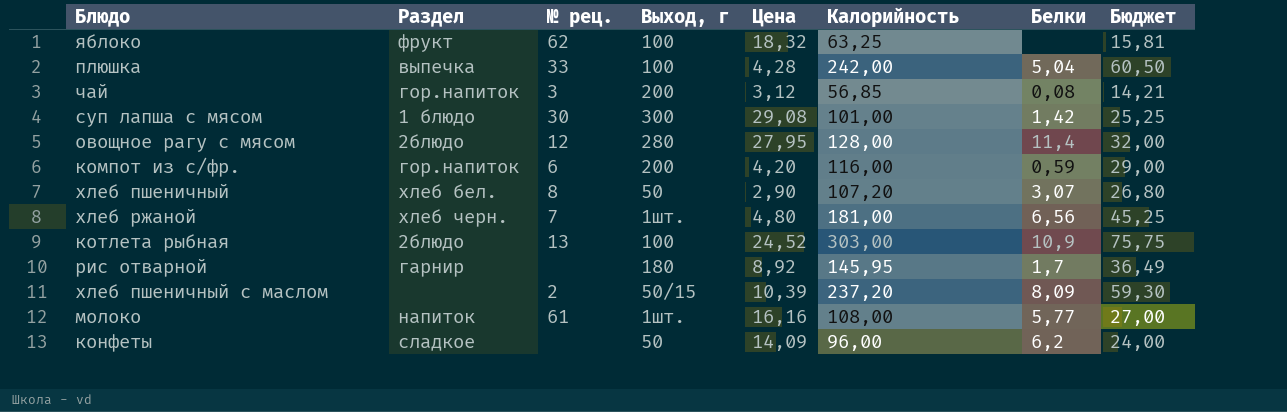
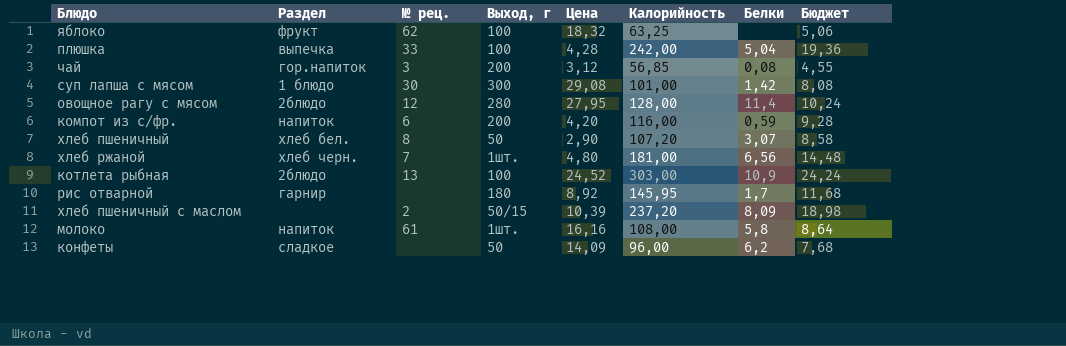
column Бюджет | formula: [Калорийность] * 0,25 -> [Калорийность] * 0,08
компот из с/фр. | Раздел: гор.напиток -> напиток
молоко | Белки: 5,77 -> 5,8

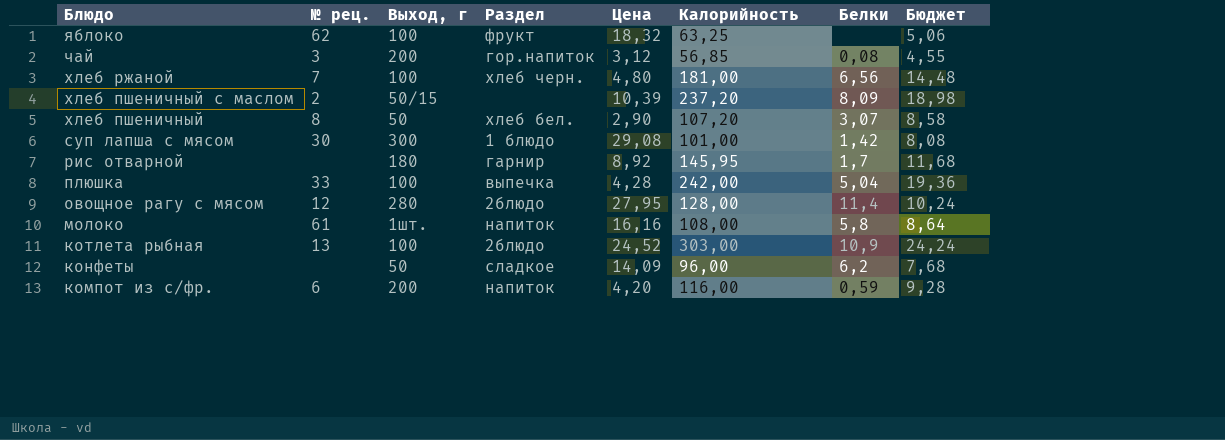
row order: none -> Блюдо descending
column Раздел | position: 2 -> 4
хлеб ржаной | Выход, г: 1шт. -> 100

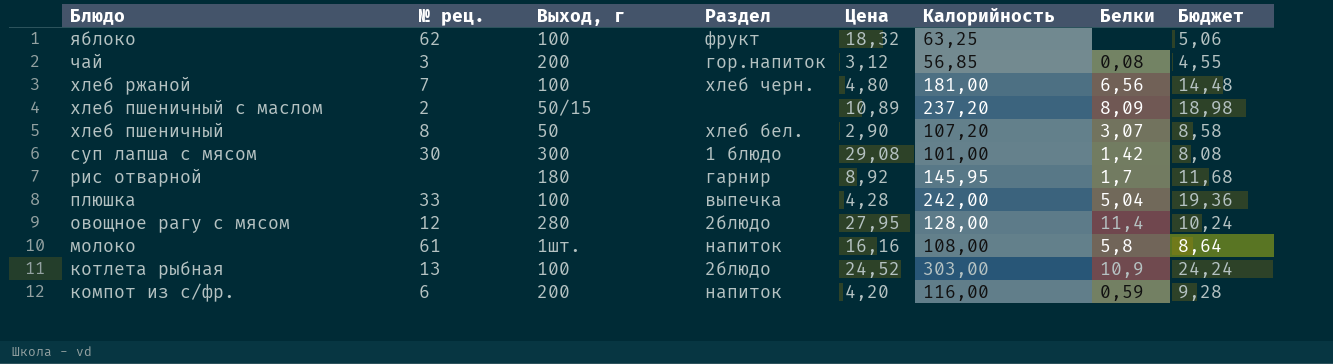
row конфеты: none | 50 | сладкое | 14,09 | 96,00 | 6,2 | 7,68 -> none
хлеб пшеничный с маслом | Цена: 10,39 -> 10,89

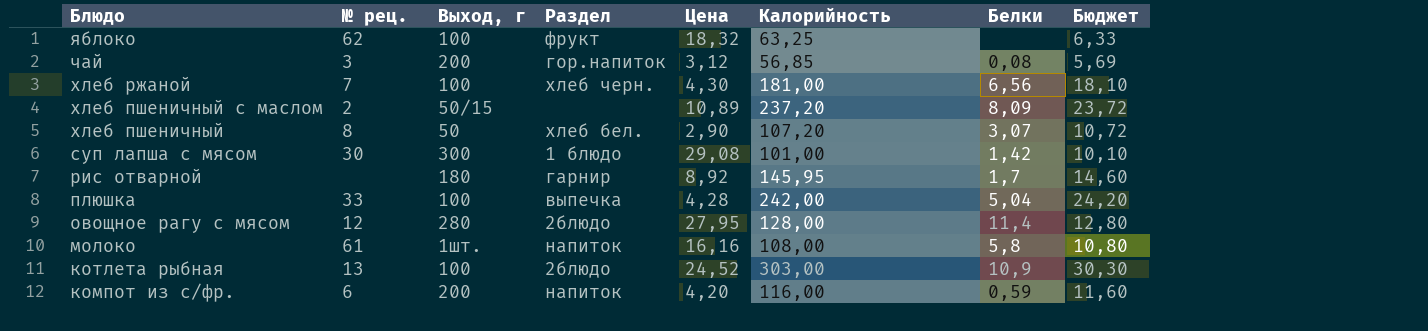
column Бюджет | formula: [Калорийность] * 0,08 -> [Калорийность] * 0,1
хлеб ржаной | Цена: 4,80 -> 4,30

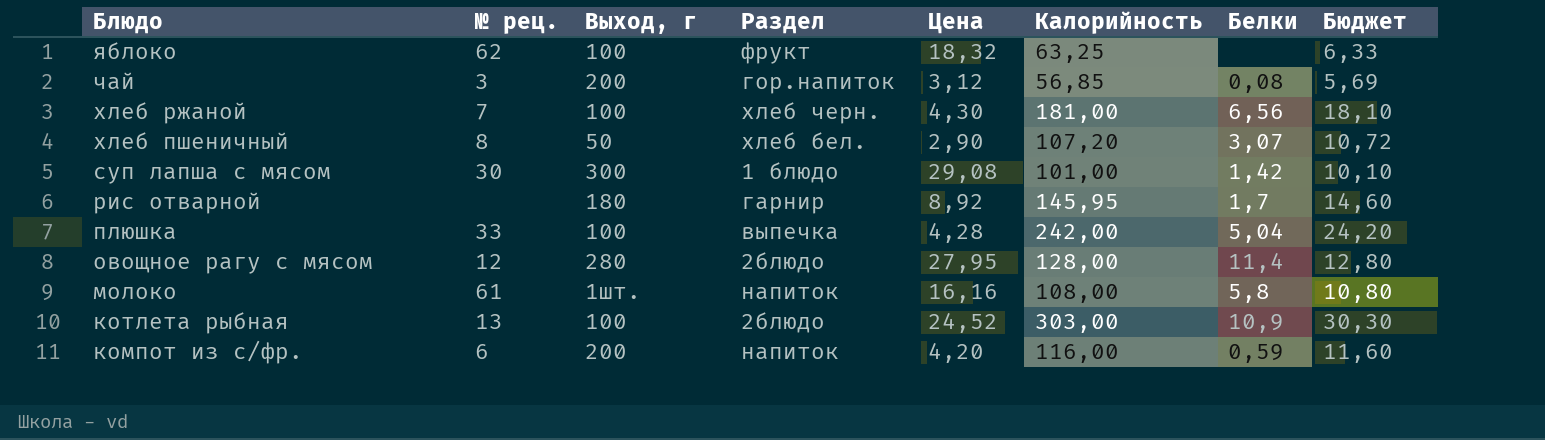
row хлеб пшеничный с маслом: 2 | 50/15 | none | 10,89 | 237,20 | 8,09 | 23,72 -> none

